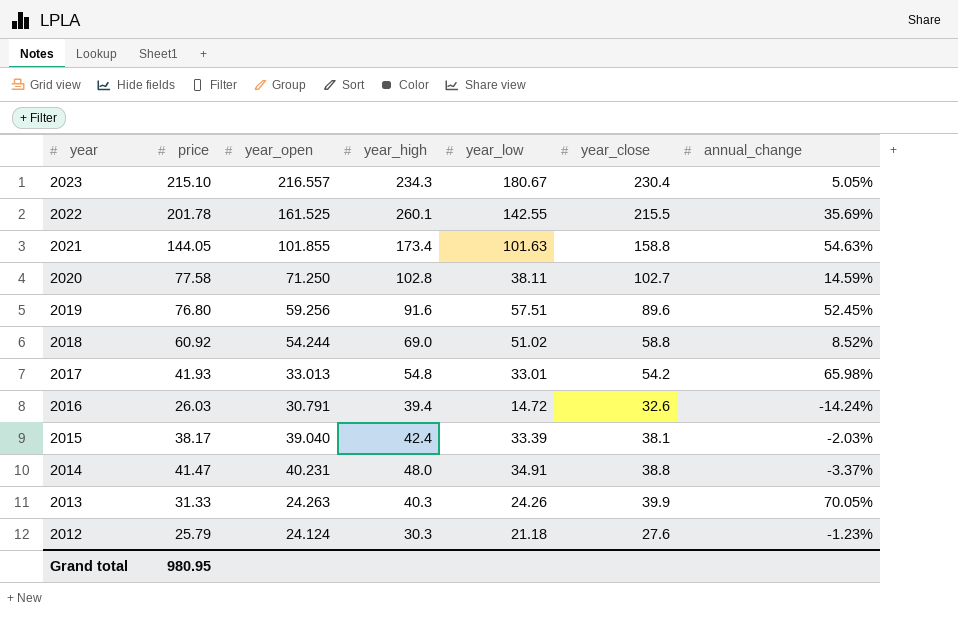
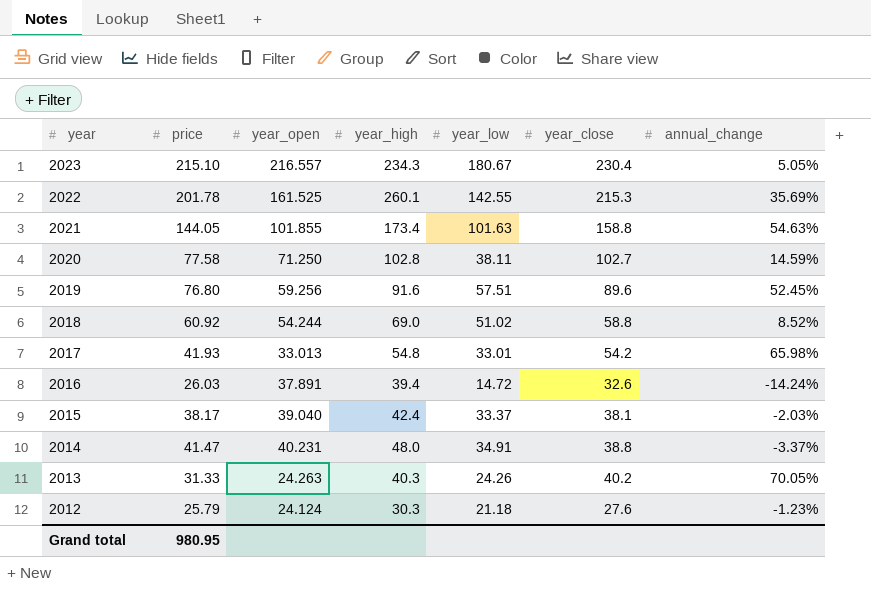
2022 | year_close: 215.5 -> 215.3
2016 | year_open: 30.791 -> 37.891
2015 | year_low: 33.39 -> 33.37
2013 | year_close: 39.9 -> 40.2

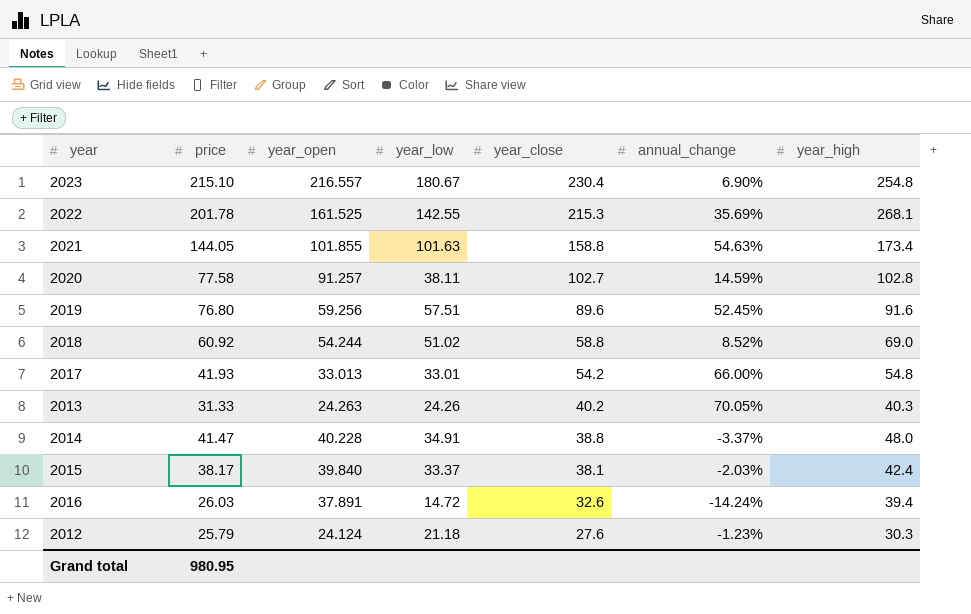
row order: year descending -> year_close descending
column year_high | position: 4 -> 7
2023 | annual_change: 5.05% -> 6.90%
2023 | year_high: 234.3 -> 254.8
2022 | year_high: 260.1 -> 268.1
2020 | year_open: 71.250 -> 91.257
2017 | annual_change: 65.98% -> 66.00%
2014 | year_open: 40.231 -> 40.228
2015 | year_open: 39.040 -> 39.840

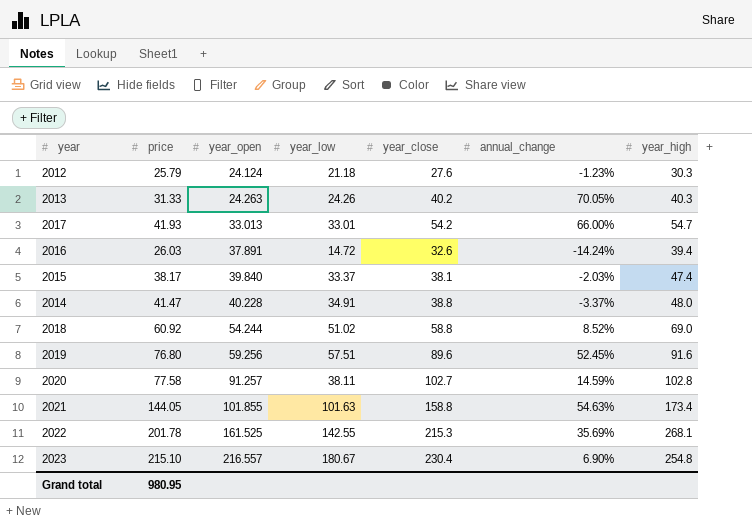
row order: year_close descending -> year_open ascending
2017 | year_high: 54.8 -> 54.7
2015 | year_high: 42.4 -> 47.4

